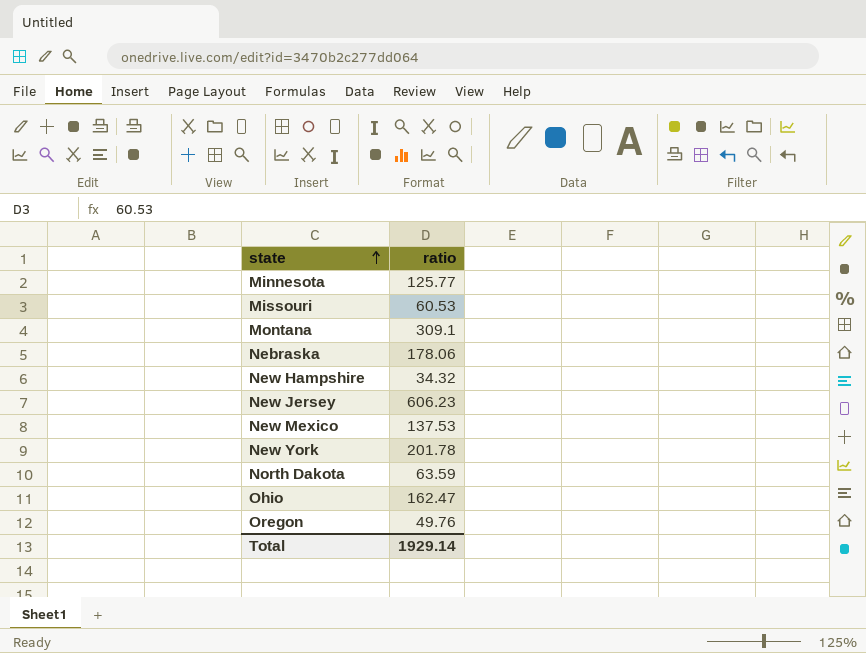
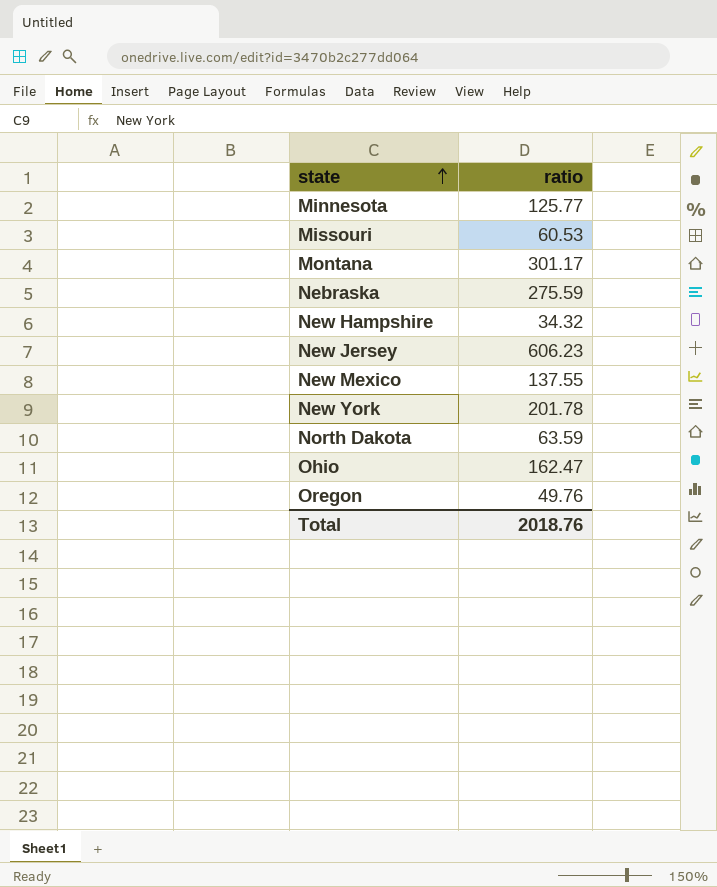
Montana | ratio: 309.1 -> 301.17
Nebraska | ratio: 178.06 -> 275.59
New Mexico | ratio: 137.53 -> 137.55
Total | ratio: 1929.14 -> 2018.76

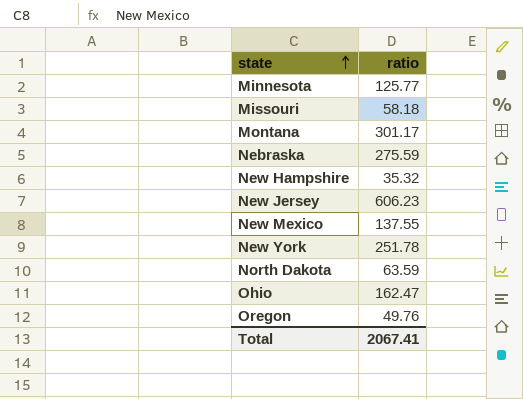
Missouri | ratio: 60.53 -> 58.18
New Hampshire | ratio: 34.32 -> 35.32
New York | ratio: 201.78 -> 251.78
Total | ratio: 2018.76 -> 2067.41

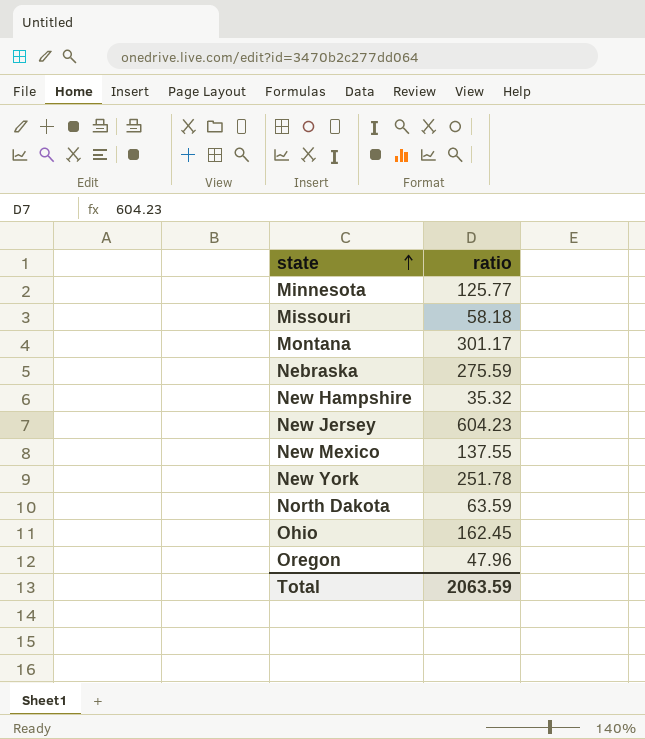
New Jersey | ratio: 606.23 -> 604.23
Ohio | ratio: 162.47 -> 162.45
Oregon | ratio: 49.76 -> 47.96
Total | ratio: 2067.41 -> 2063.59

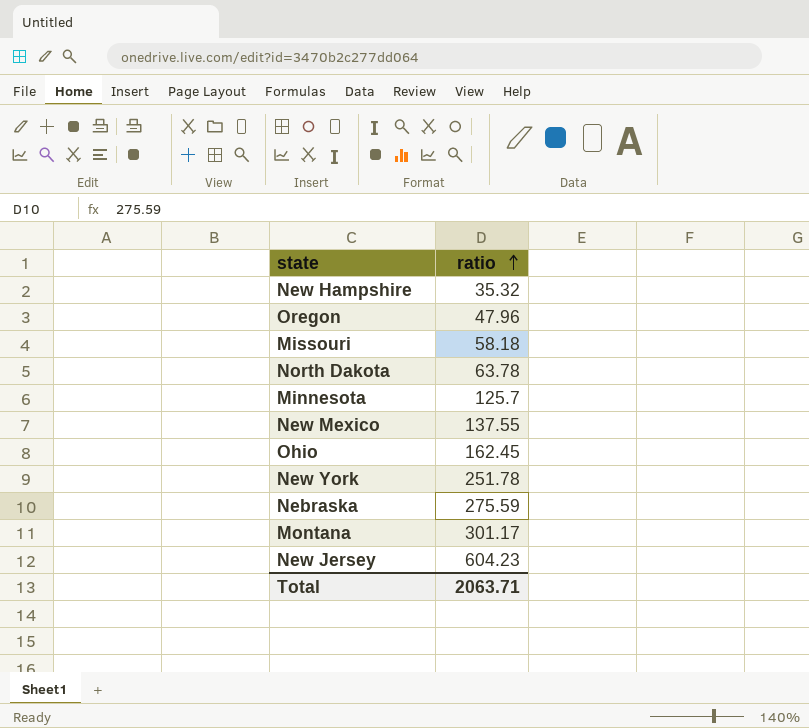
row order: state ascending -> ratio ascending
North Dakota | ratio: 63.59 -> 63.78
Minnesota | ratio: 125.77 -> 125.7
Total | ratio: 2063.59 -> 2063.71

